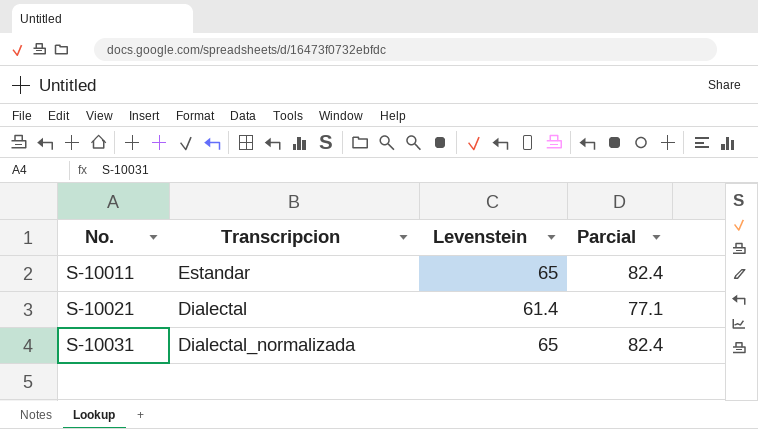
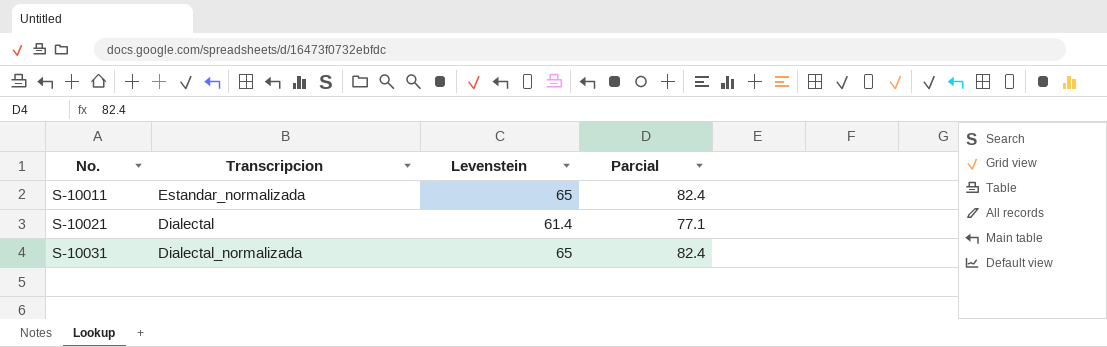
S-10011 | Transcripcion: Estandar -> Estandar_normalizada

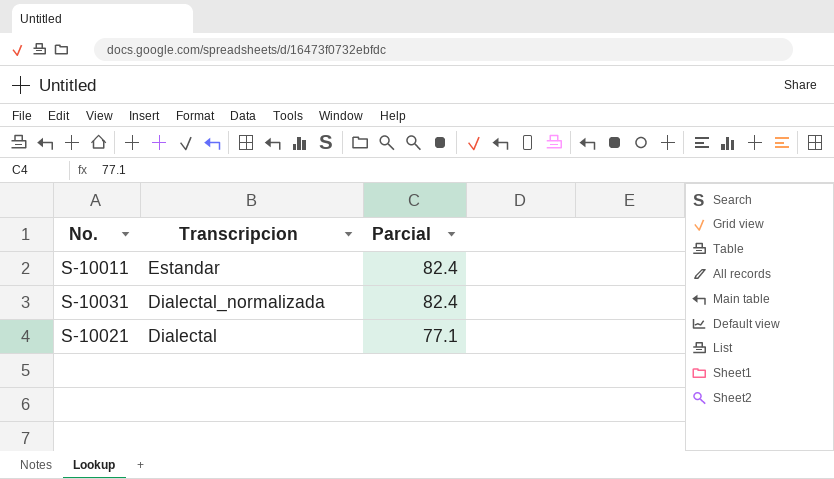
row order: No. ascending -> Transcripcion descending
column Levenstein | position: 3 -> none
S-10011 | Transcripcion: Estandar_normalizada -> Estandar

